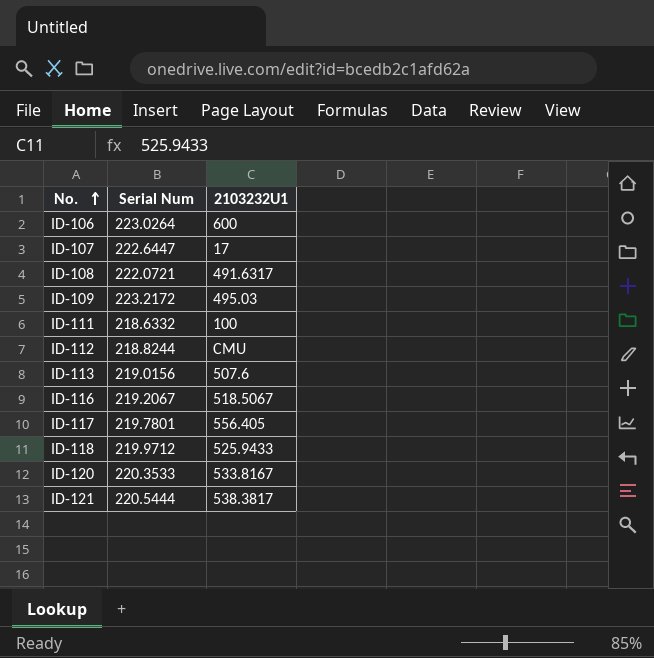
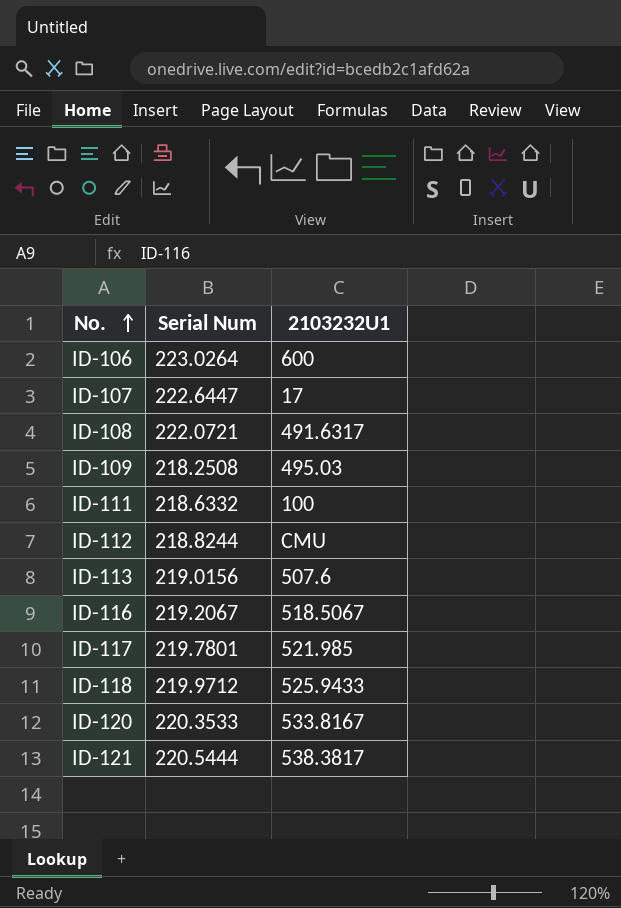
ID-109 | Serial Num: 223.2172 -> 218.2508
ID-117 | 2103232U1: 556.405 -> 521.985

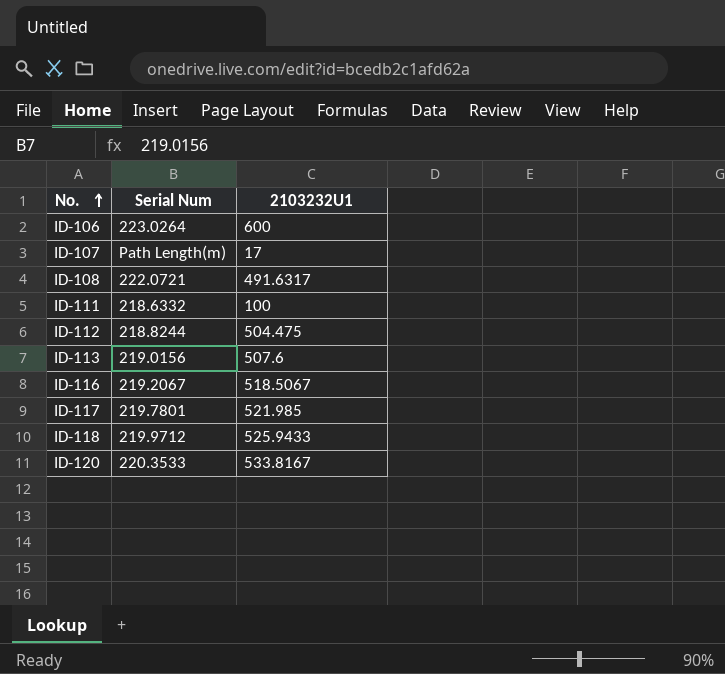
row ID-109: 218.2508 | 495.03 -> none
row ID-121: 220.5444 | 538.3817 -> none
ID-107 | Serial Num: 222.6447 -> Path Length(m)
ID-112 | 2103232U1: CMU -> 504.475

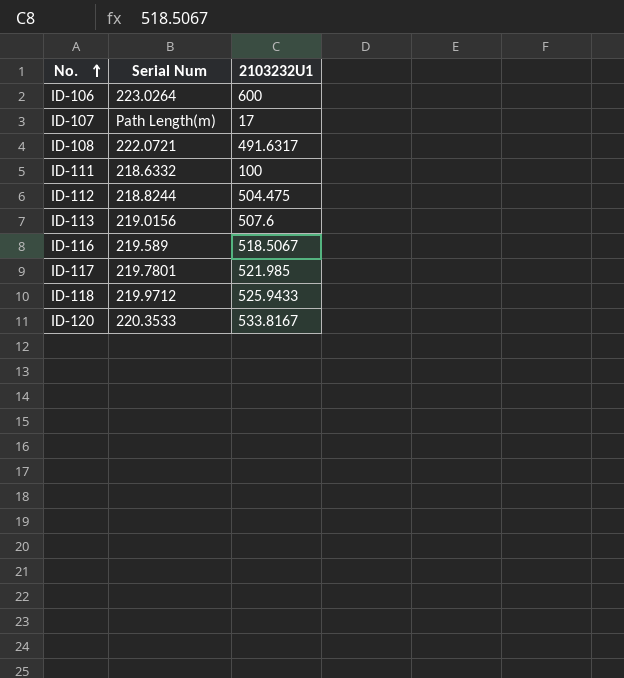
ID-116 | Serial Num: 219.2067 -> 219.589

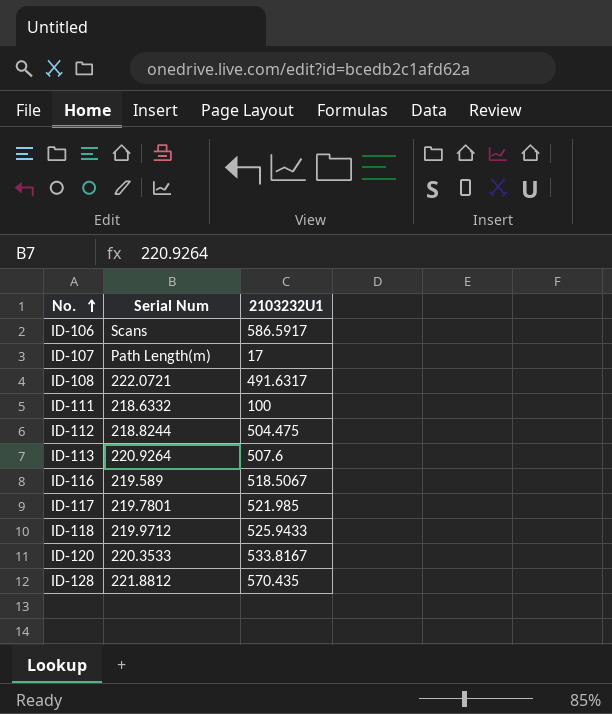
ID-106 | Serial Num: 223.0264 -> Scans
ID-106 | 2103232U1: 600 -> 586.5917
ID-113 | Serial Num: 219.0156 -> 220.9264
row ID-128: none -> 221.8812 | 570.435

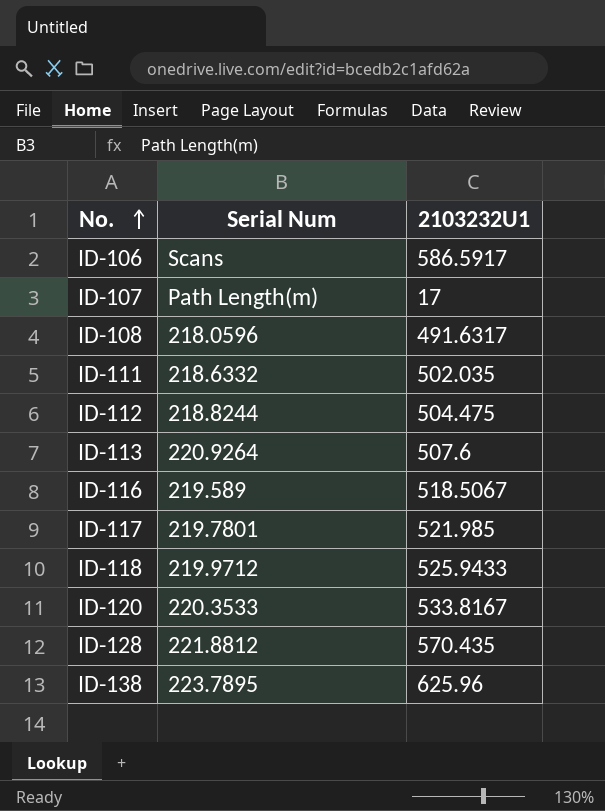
ID-108 | Serial Num: 222.0721 -> 218.0596
ID-111 | 2103232U1: 100 -> 502.035
row ID-138: none -> 223.7895 | 625.96

